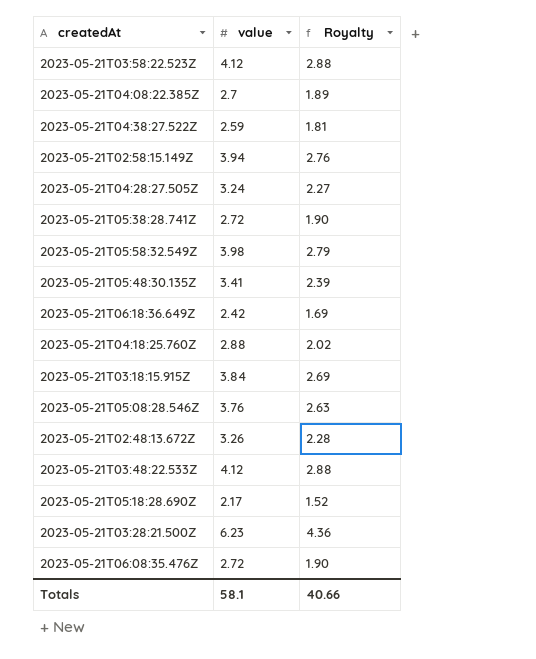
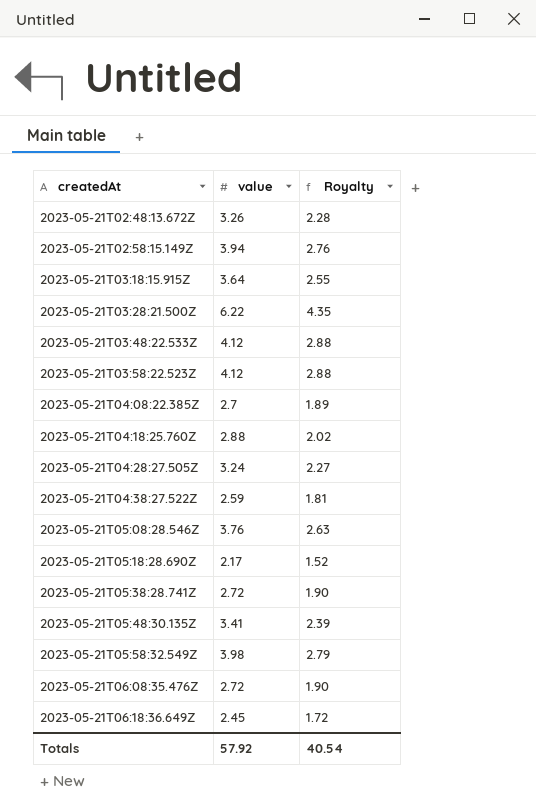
row order: none -> createdAt ascending
2023-05-21T03:18:15.915Z | value: 3.84 -> 3.64
2023-05-21T03:18:15.915Z | Royalty: 2.69 -> 2.55
2023-05-21T03:28:21.500Z | value: 6.23 -> 6.22
2023-05-21T03:28:21.500Z | Royalty: 4.36 -> 4.35
2023-05-21T06:18:36.649Z | value: 2.42 -> 2.45
2023-05-21T06:18:36.649Z | Royalty: 1.69 -> 1.72
Totals | value: 58.1 -> 57.92
Totals | Royalty: 40.66 -> 40.54

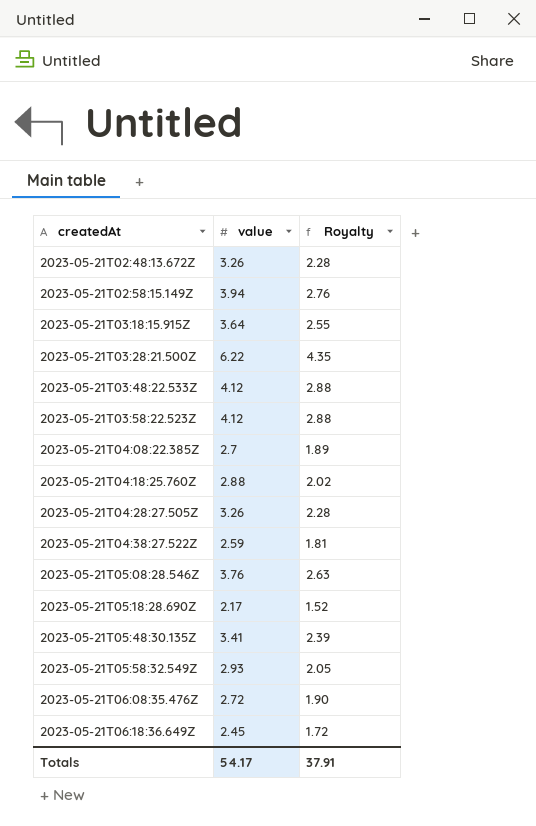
row 2023-05-21T05:38:28.741Z: 2.72 | 1.90 -> none
2023-05-21T04:28:27.505Z | value: 3.24 -> 3.26
2023-05-21T04:28:27.505Z | Royalty: 2.27 -> 2.28
2023-05-21T05:58:32.549Z | value: 3.98 -> 2.93
2023-05-21T05:58:32.549Z | Royalty: 2.79 -> 2.05
Totals | value: 57.92 -> 54.17
Totals | Royalty: 40.54 -> 37.91

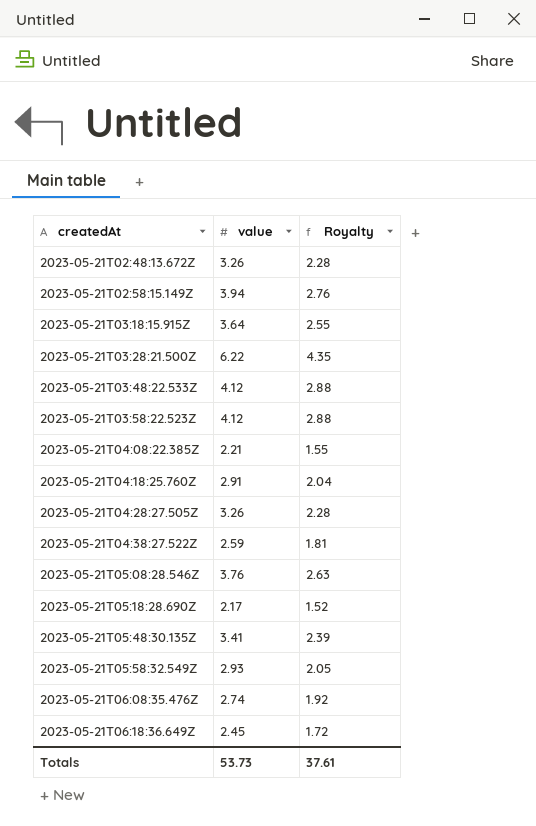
2023-05-21T04:08:22.385Z | value: 2.7 -> 2.21
2023-05-21T04:08:22.385Z | Royalty: 1.89 -> 1.55
2023-05-21T04:18:25.760Z | value: 2.88 -> 2.91
2023-05-21T04:18:25.760Z | Royalty: 2.02 -> 2.04
2023-05-21T06:08:35.476Z | value: 2.72 -> 2.74
2023-05-21T06:08:35.476Z | Royalty: 1.90 -> 1.92
Totals | value: 54.17 -> 53.73
Totals | Royalty: 37.91 -> 37.61

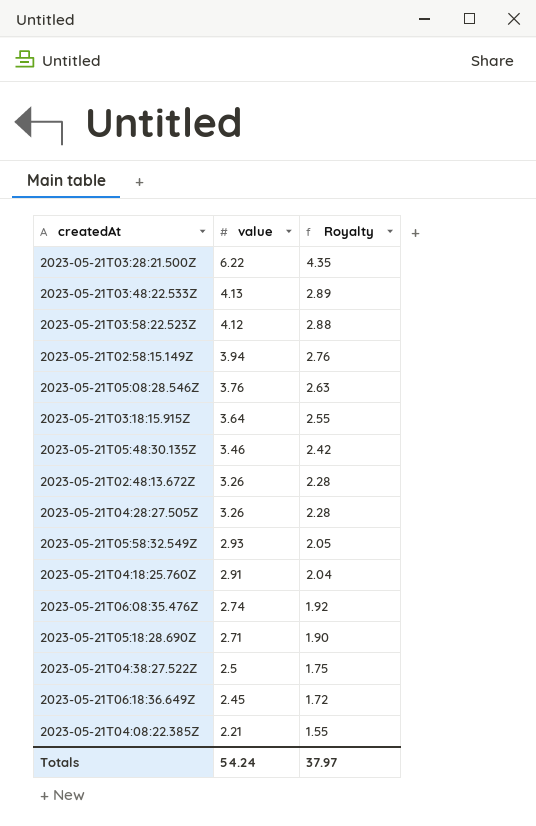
row order: createdAt ascending -> value descending
2023-05-21T03:48:22.533Z | value: 4.12 -> 4.13
2023-05-21T03:48:22.533Z | Royalty: 2.88 -> 2.89
2023-05-21T05:48:30.135Z | value: 3.41 -> 3.46
2023-05-21T05:48:30.135Z | Royalty: 2.39 -> 2.42
2023-05-21T05:18:28.690Z | value: 2.17 -> 2.71
2023-05-21T05:18:28.690Z | Royalty: 1.52 -> 1.90
2023-05-21T04:38:27.522Z | value: 2.59 -> 2.5
2023-05-21T04:38:27.522Z | Royalty: 1.81 -> 1.75
Totals | value: 53.73 -> 54.24
Totals | Royalty: 37.61 -> 37.97

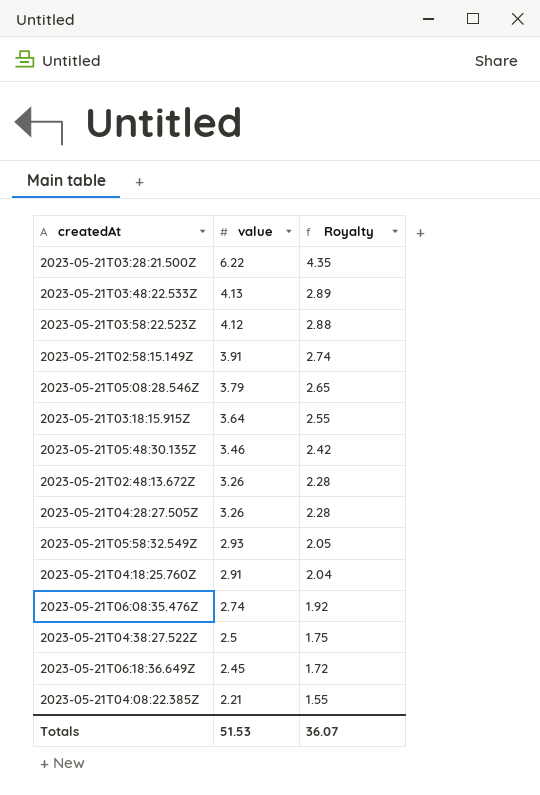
row 2023-05-21T05:18:28.690Z: 2.71 | 1.90 -> none
2023-05-21T02:58:15.149Z | value: 3.94 -> 3.91
2023-05-21T02:58:15.149Z | Royalty: 2.76 -> 2.74
2023-05-21T05:08:28.546Z | value: 3.76 -> 3.79
2023-05-21T05:08:28.546Z | Royalty: 2.63 -> 2.65
Totals | value: 54.24 -> 51.53
Totals | Royalty: 37.97 -> 36.07

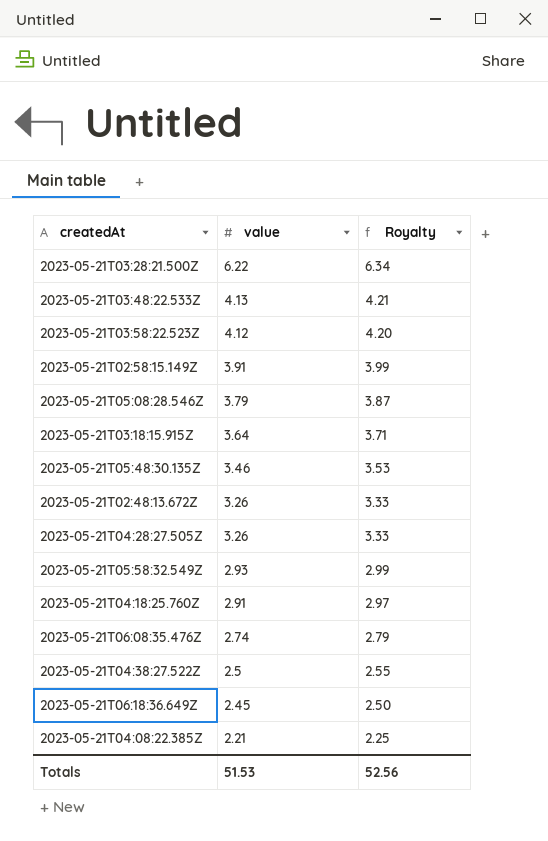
column Royalty | formula: [value] * 0.7 -> [value] * 1.02
Totals | Royalty: 36.07 -> 52.56

